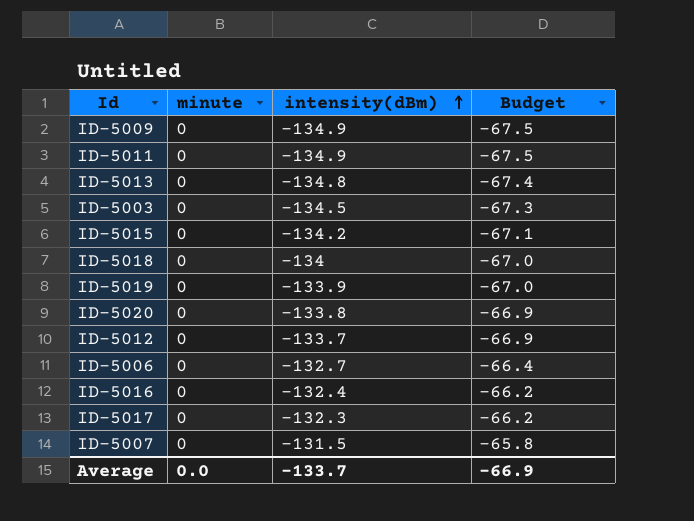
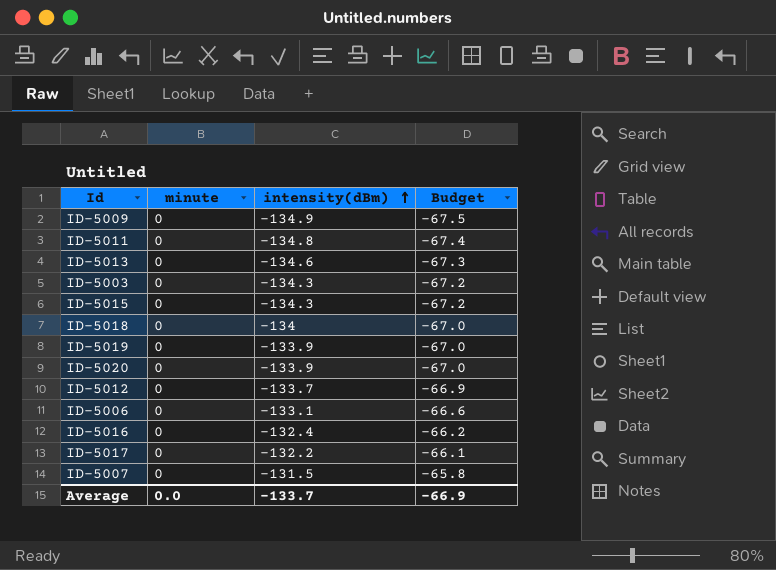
ID-5011 | intensity(dBm): -134.9 -> -134.8
ID-5011 | Budget: -67.5 -> -67.4
ID-5013 | intensity(dBm): -134.8 -> -134.6
ID-5013 | Budget: -67.4 -> -67.3
ID-5003 | intensity(dBm): -134.5 -> -134.3
ID-5003 | Budget: -67.3 -> -67.2
ID-5015 | intensity(dBm): -134.2 -> -134.3
ID-5015 | Budget: -67.1 -> -67.2
ID-5020 | intensity(dBm): -133.8 -> -133.9
ID-5020 | Budget: -66.9 -> -67.0
ID-5006 | intensity(dBm): -132.7 -> -133.1
ID-5006 | Budget: -66.4 -> -66.6
ID-5017 | intensity(dBm): -132.3 -> -132.2
ID-5017 | Budget: -66.2 -> -66.1

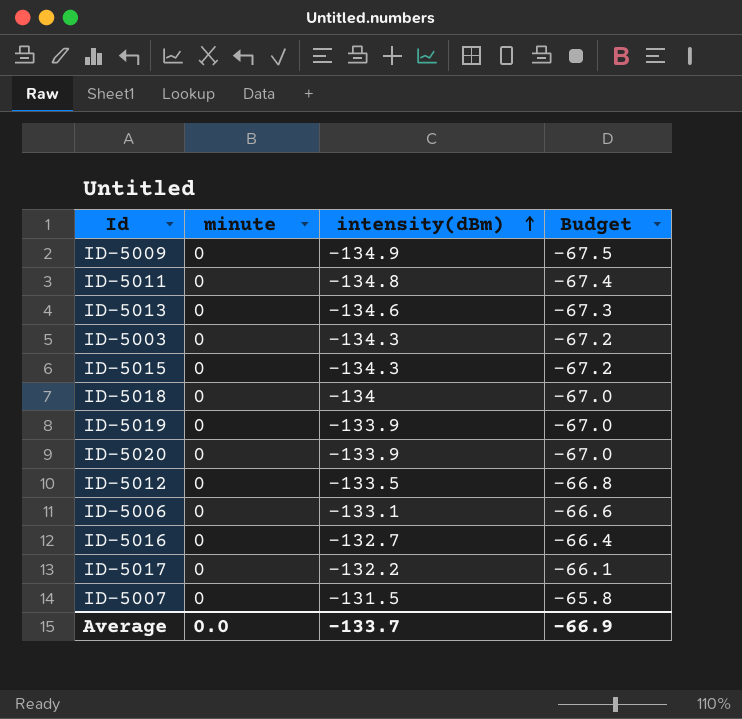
ID-5012 | intensity(dBm): -133.7 -> -133.5
ID-5012 | Budget: -66.9 -> -66.8
ID-5016 | intensity(dBm): -132.4 -> -132.7
ID-5016 | Budget: -66.2 -> -66.4

